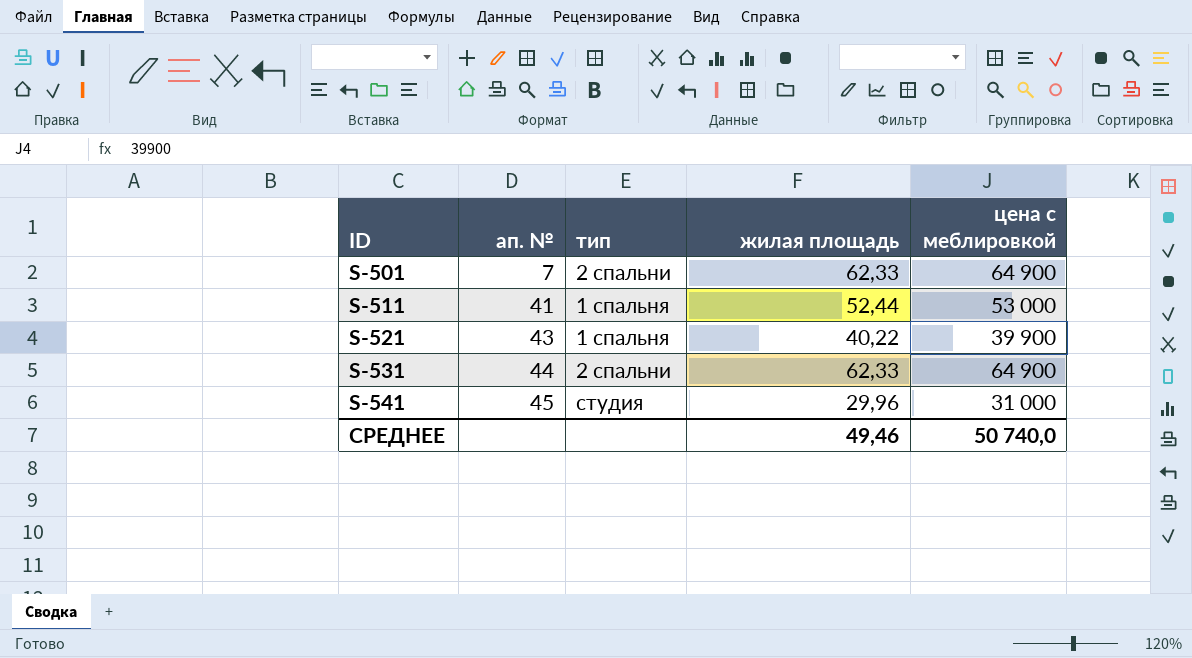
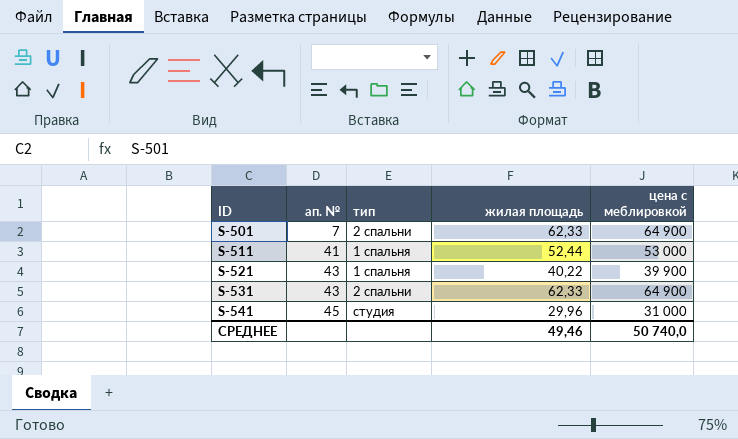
S-531 | ап. №: 44 -> 43

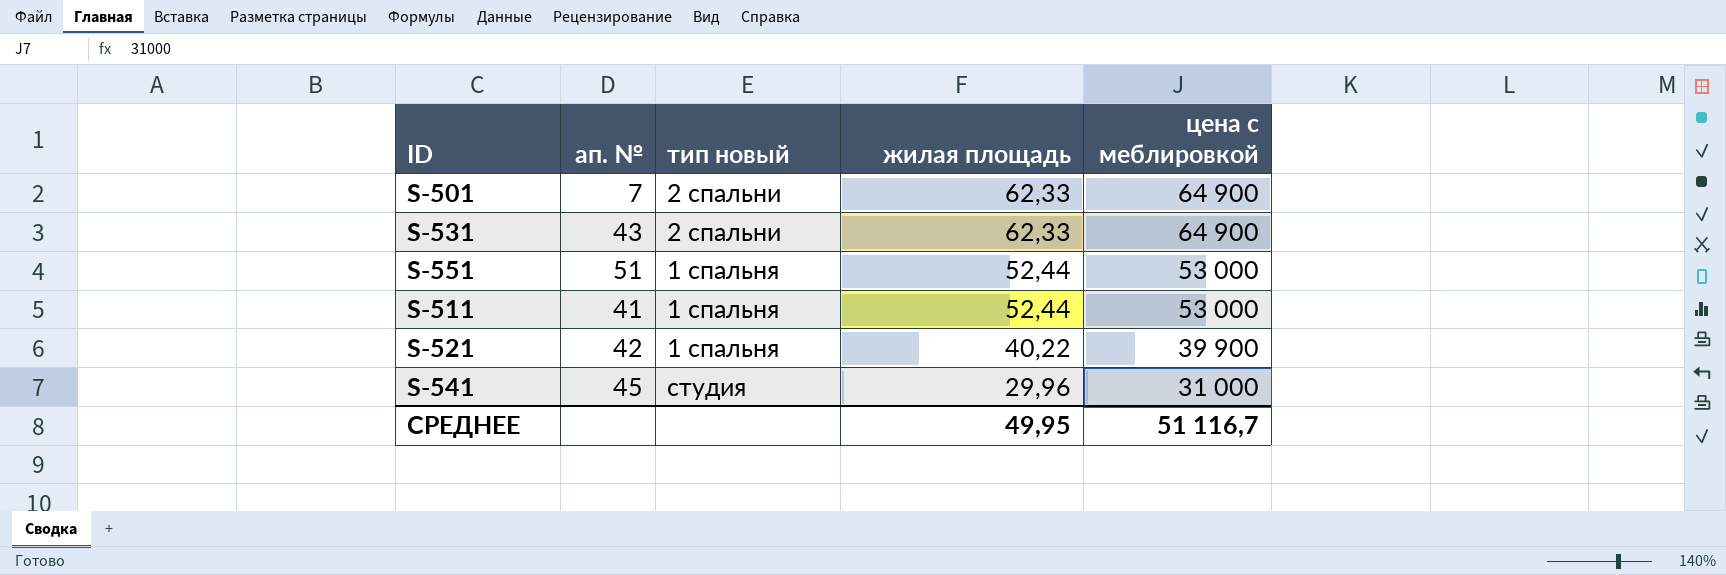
row order: ID ascending -> жилая площадь descending
column name: тип -> тип новый
row S-551: none -> 51 | 1 спальня | 52,44 | 53 000
S-521 | ап. №: 43 -> 42
СРЕДНЕЕ | жилая площадь: 49,46 -> 49,95
СРЕДНЕЕ | цена с меблировкой: 50 740,0 -> 51 116,7

